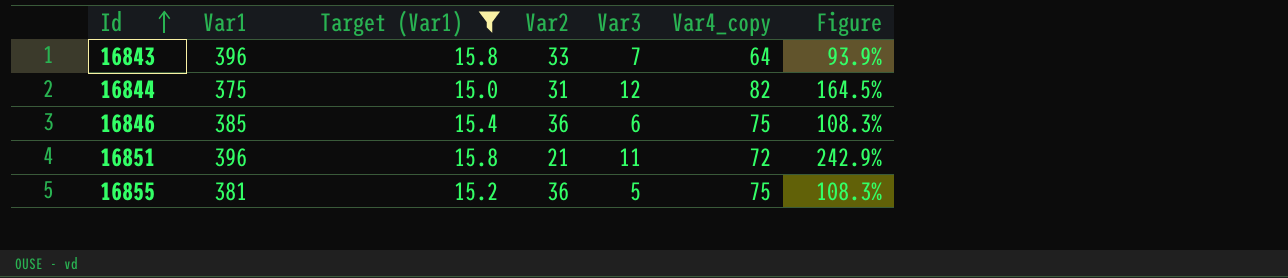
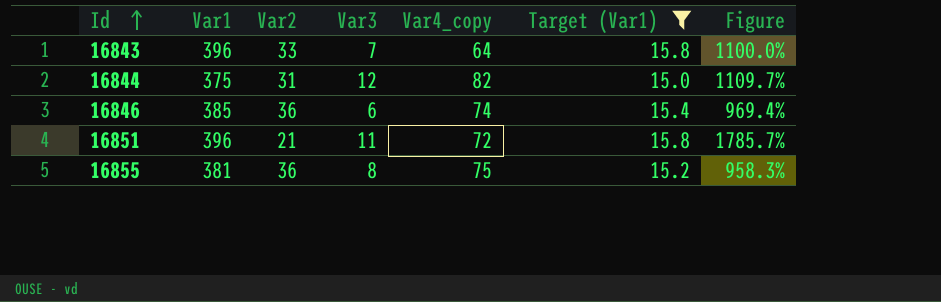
column Target (Var1) | position: 3 -> 6
column Figure | formula: ([Var4_copy] - [Var2]) / [Var2] -> ([Var1] - [Var2]) / [Var2]
16846 | Var4_copy: 75 -> 74
16855 | Var3: 5 -> 8

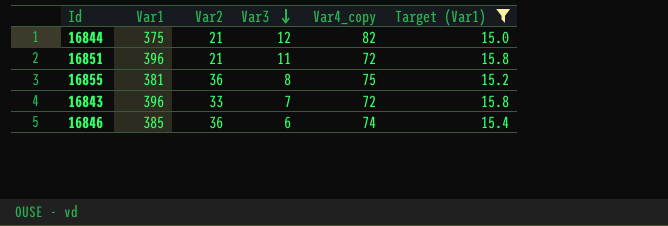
row order: Id ascending -> Var3 descending
column Figure | formula: ([Var1] - [Var2]) / [Var2] -> none
16844 | Var2: 31 -> 21
16843 | Var4_copy: 64 -> 72

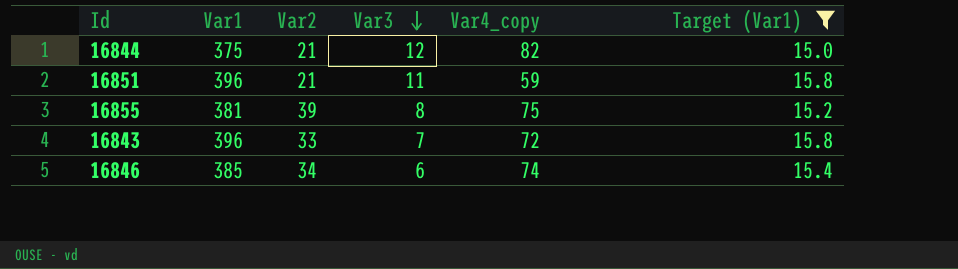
16851 | Var4_copy: 72 -> 59
16855 | Var2: 36 -> 39
16846 | Var2: 36 -> 34

